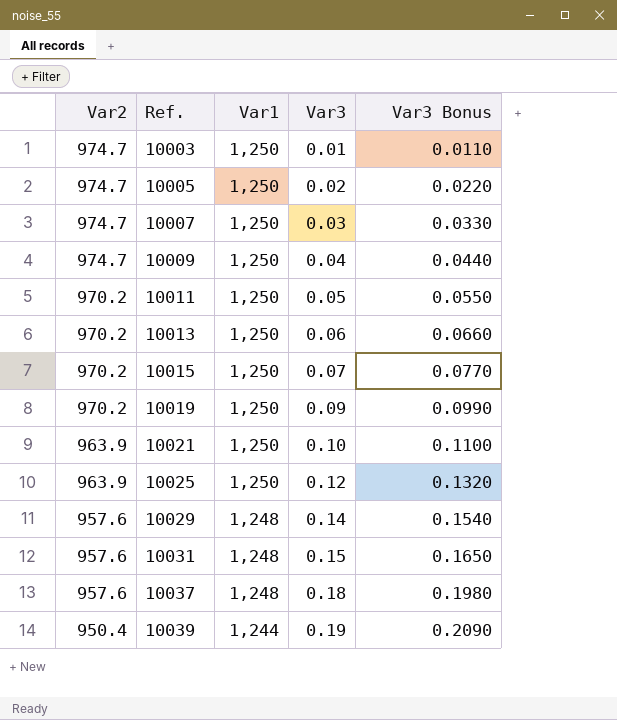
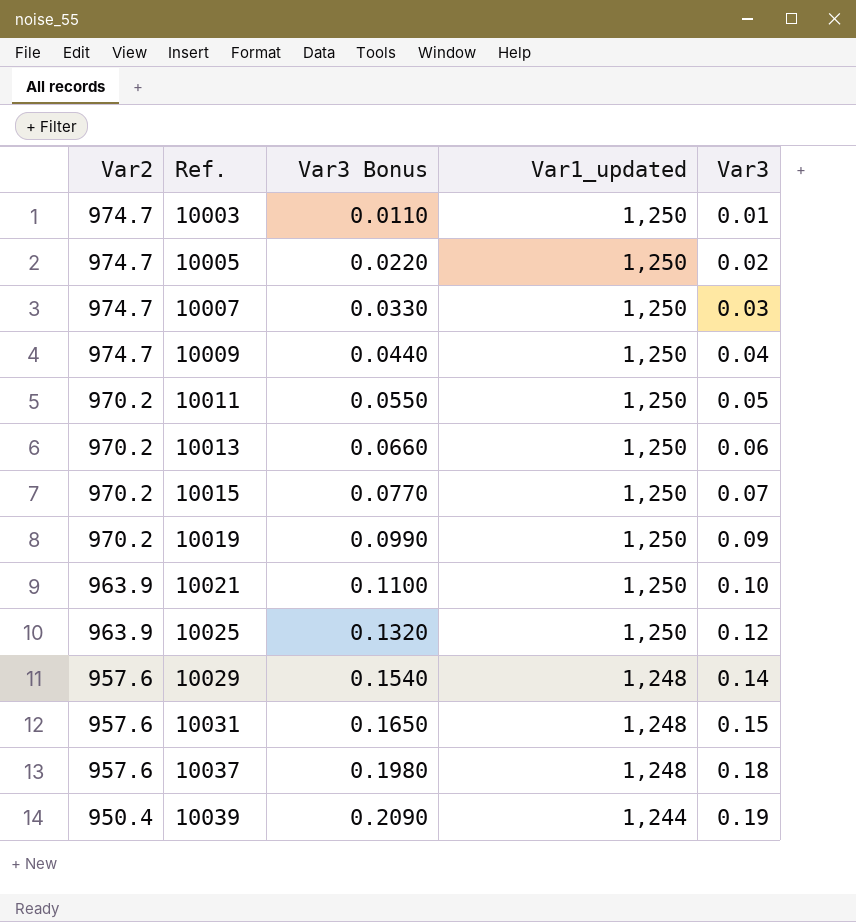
column Var3 Bonus | position: 5 -> 3
column name: Var1 -> Var1_updated

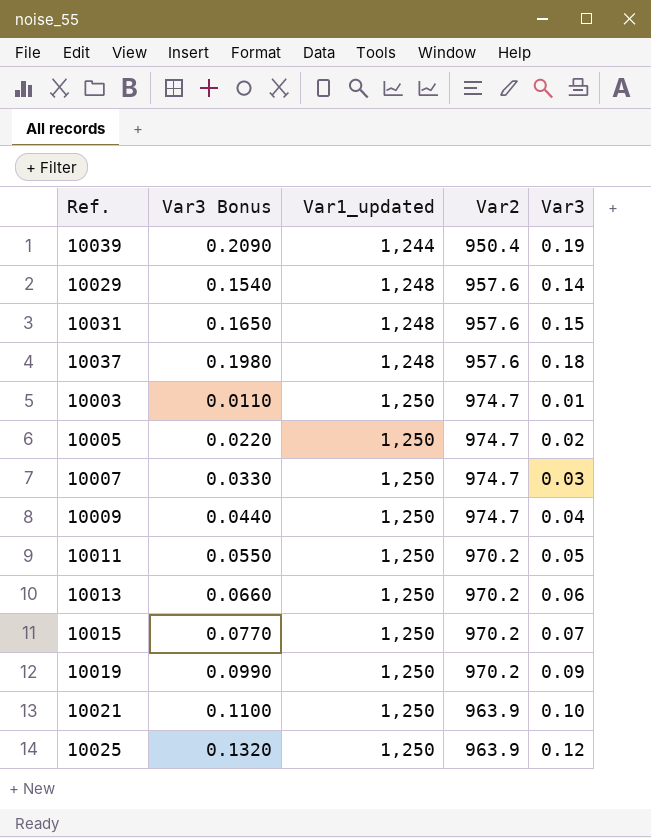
row order: Var2 descending -> Var1_updated ascending
column Var2 | position: 1 -> 4

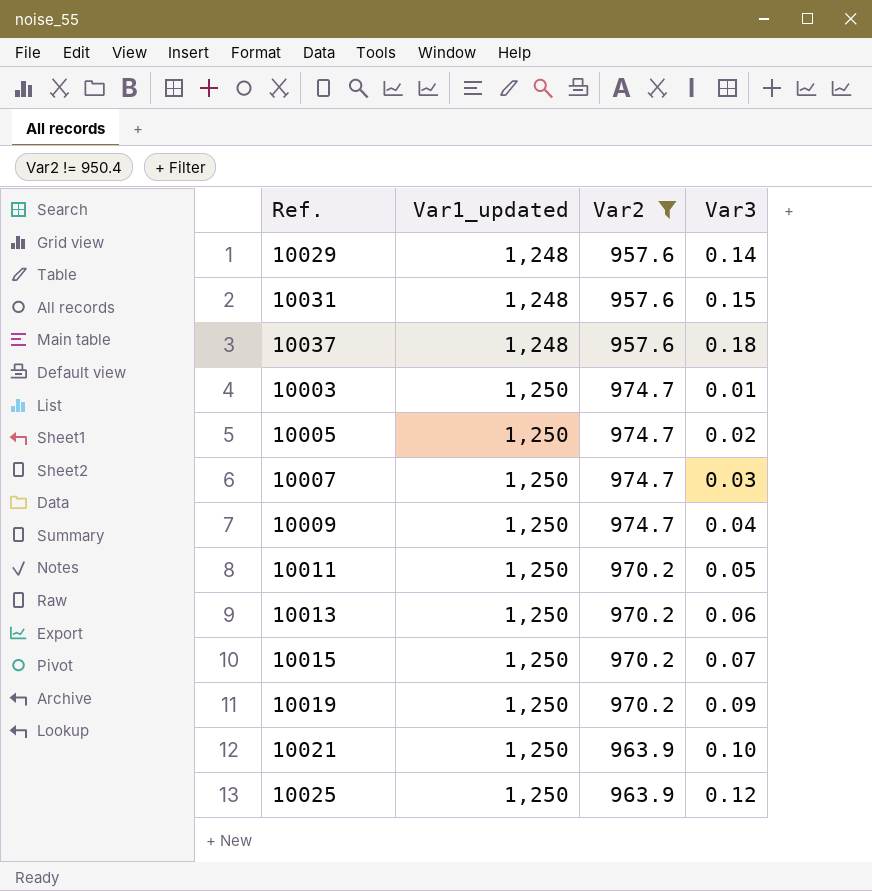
filter: none -> Var2 != 950.4
column Var3 Bonus | formula: [Var3] * 1.1 -> none

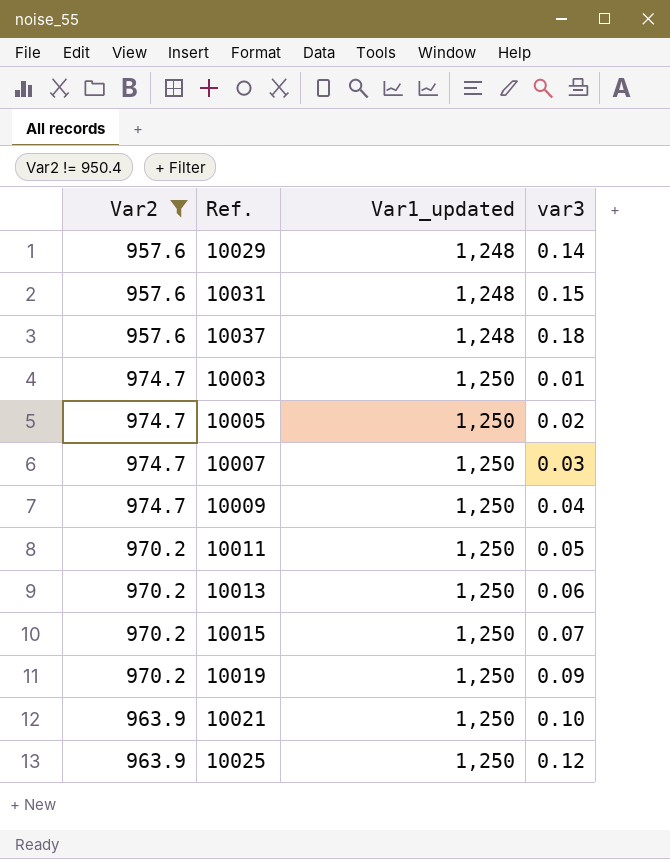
column Var2 | position: 3 -> 1
column name: Var3 -> var3

